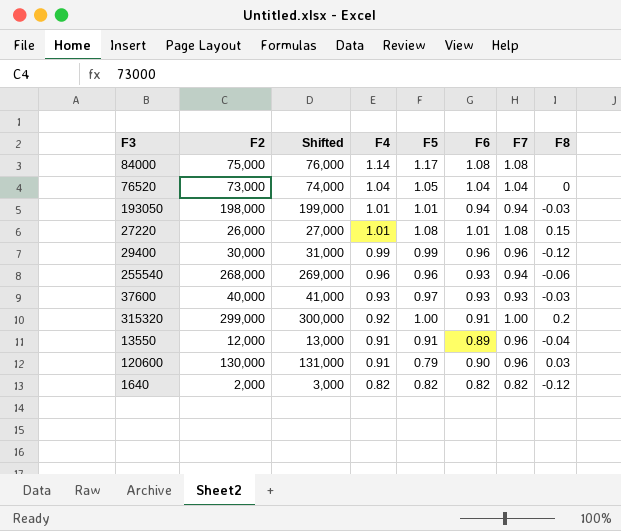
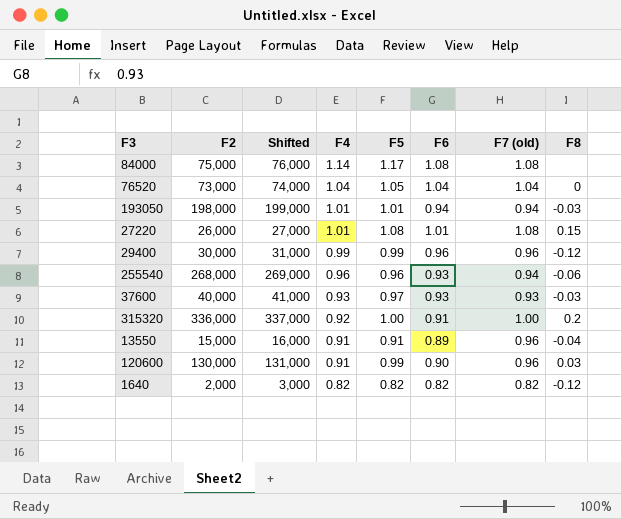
column name: F7 -> F7 (old)
315320 | F2: 299,000 -> 336,000
315320 | Shifted: 300,000 -> 337,000
13550 | F2: 12,000 -> 15,000
13550 | Shifted: 13,000 -> 16,000
120600 | F5: 0.79 -> 0.99

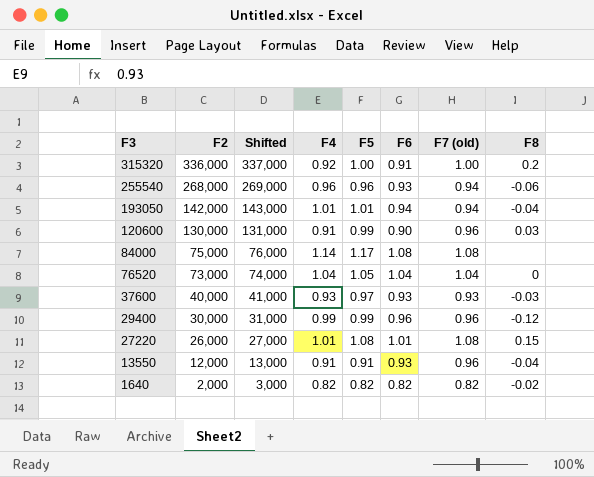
row order: F4 descending -> F3 descending
193050 | F2: 198,000 -> 142,000
193050 | Shifted: 199,000 -> 143,000
193050 | F8: -0.03 -> -0.04
13550 | F2: 15,000 -> 12,000
13550 | Shifted: 16,000 -> 13,000
13550 | F6: 0.89 -> 0.93
1640 | F8: -0.12 -> -0.02

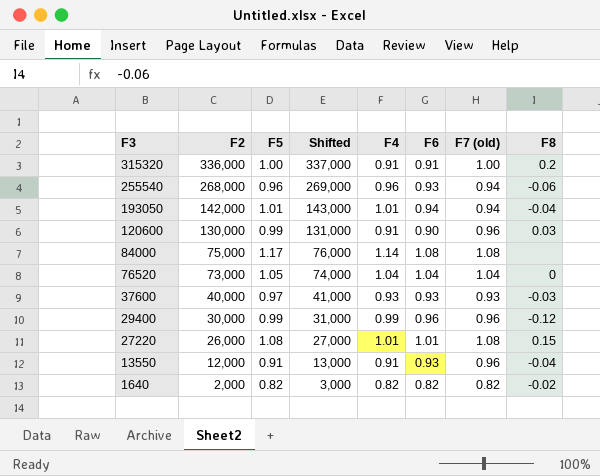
column F5 | position: 5 -> 3
315320 | F4: 0.92 -> 0.91

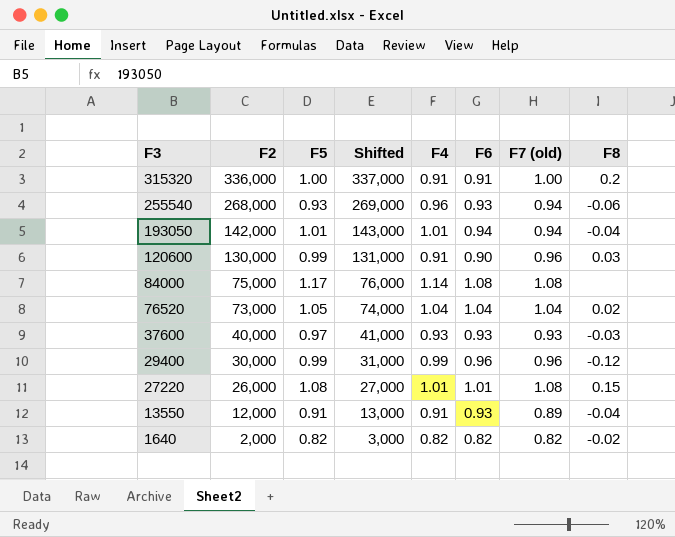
255540 | F5: 0.96 -> 0.93
76520 | F8: 0 -> 0.02
13550 | F7 (old): 0.96 -> 0.89

